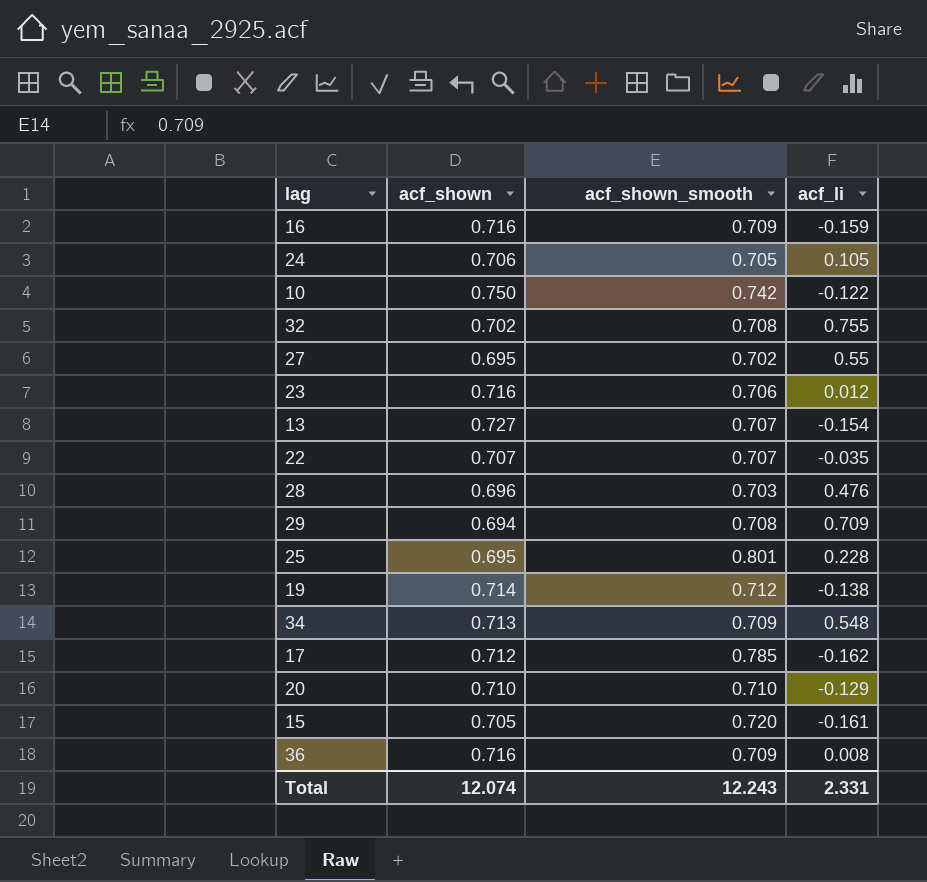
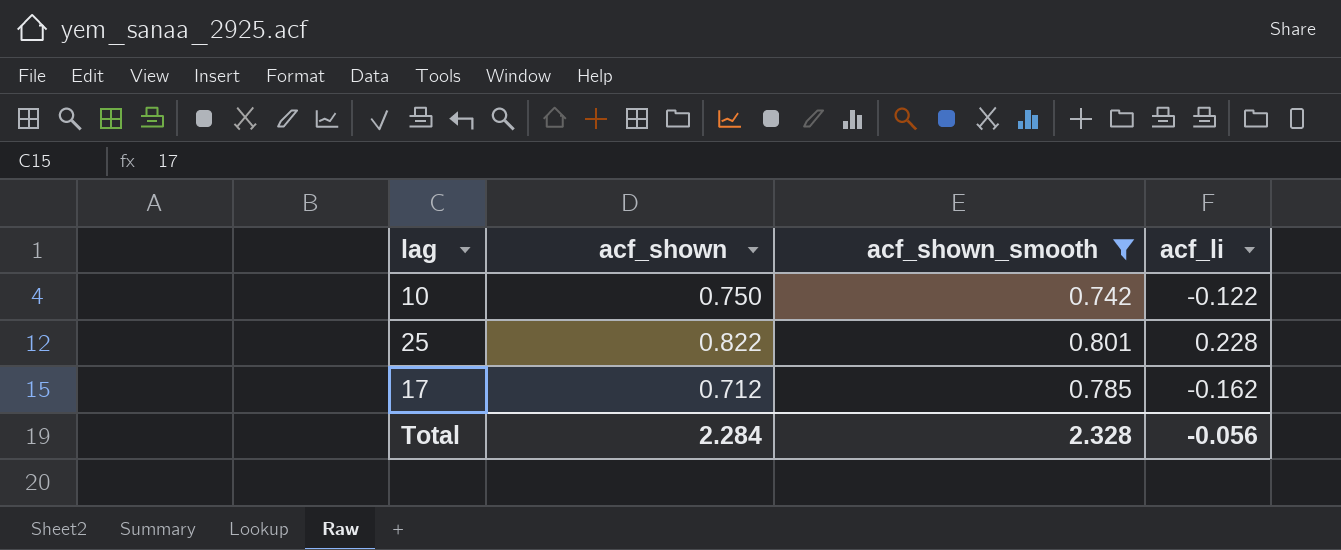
filter: none -> acf_shown_smooth >= 0.742
25 | acf_shown: 0.695 -> 0.822
Total | acf_shown: 12.074 -> 2.284
Total | acf_shown_smooth: 12.243 -> 2.328
Total | acf_li: 2.331 -> -0.056

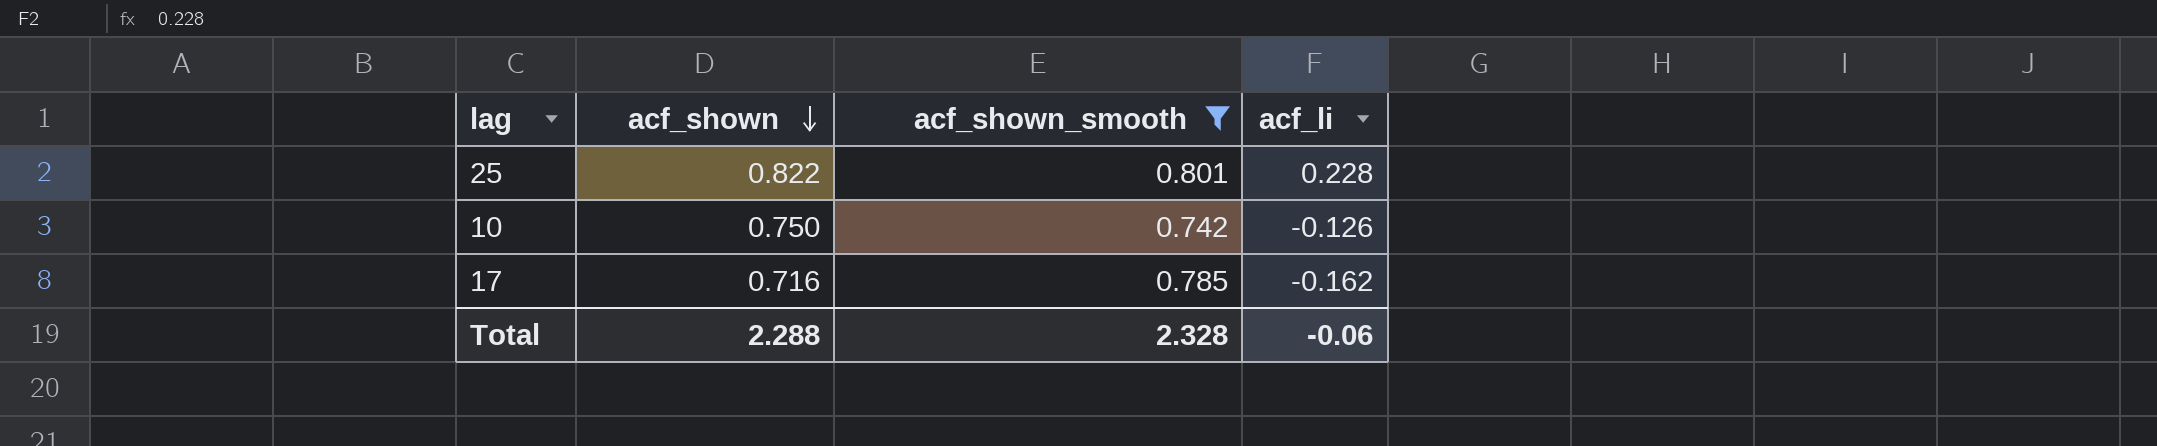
row order: none -> acf_shown descending
10 | acf_li: -0.122 -> -0.126
17 | acf_shown: 0.712 -> 0.716
Total | acf_shown: 2.284 -> 2.288
Total | acf_li: -0.056 -> -0.06

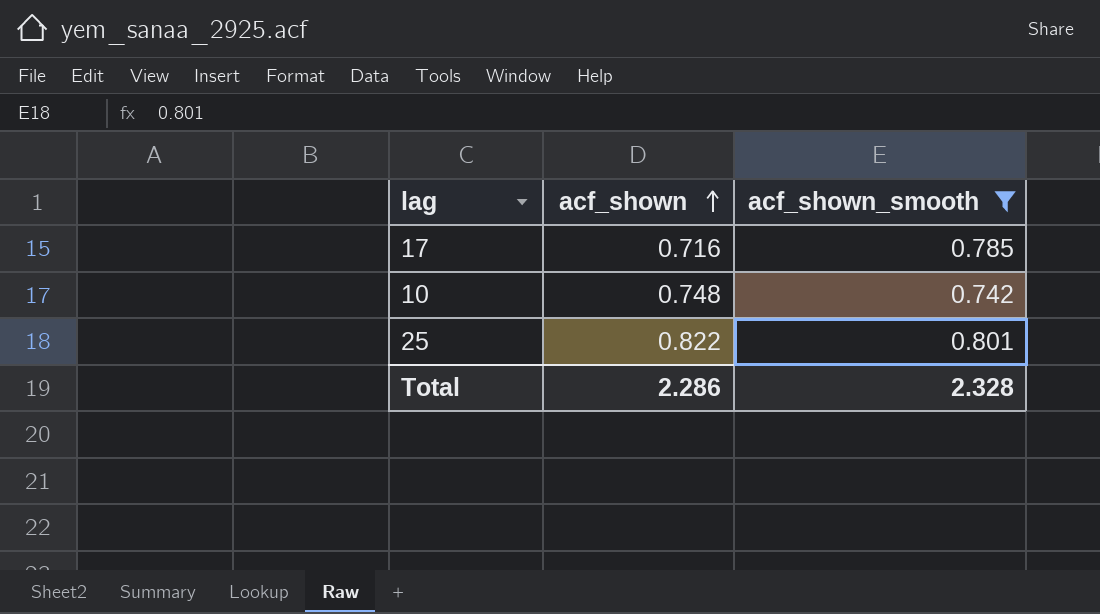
row order: acf_shown descending -> acf_shown ascending
column acf_li | position: 4 -> none
10 | acf_shown: 0.750 -> 0.748
Total | acf_shown: 2.288 -> 2.286

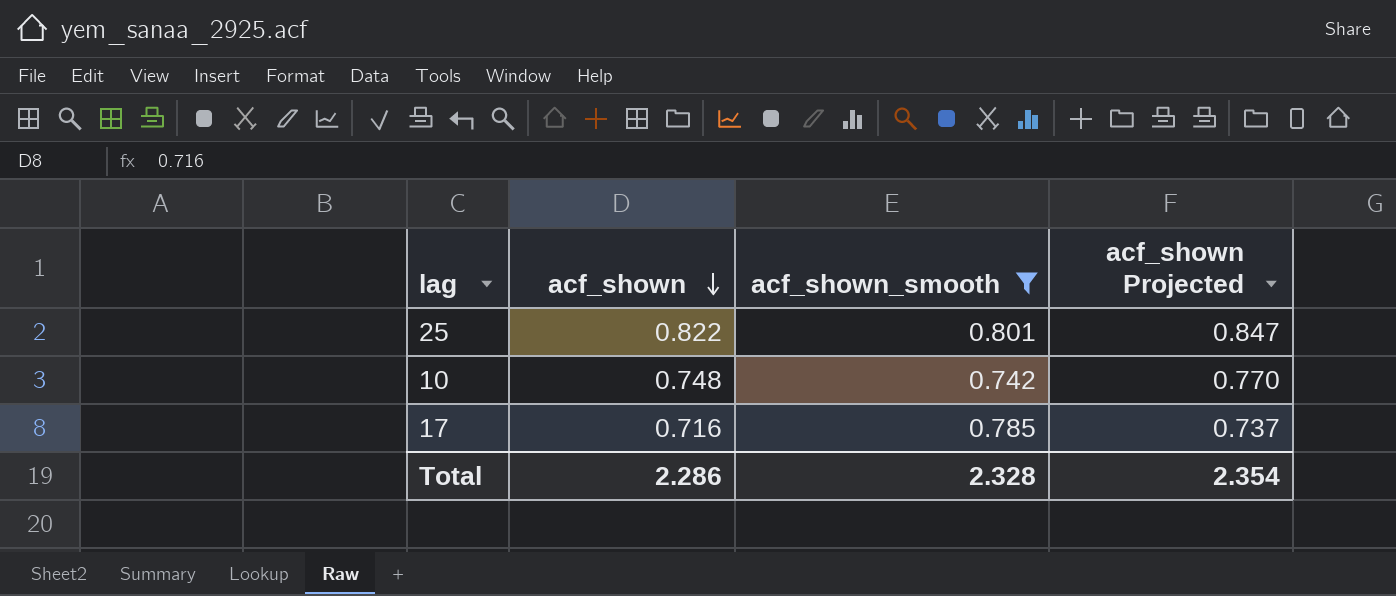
row order: acf_shown ascending -> acf_shown descending
column acf_shown Projected | formula: none -> [acf_shown] * 1.03

